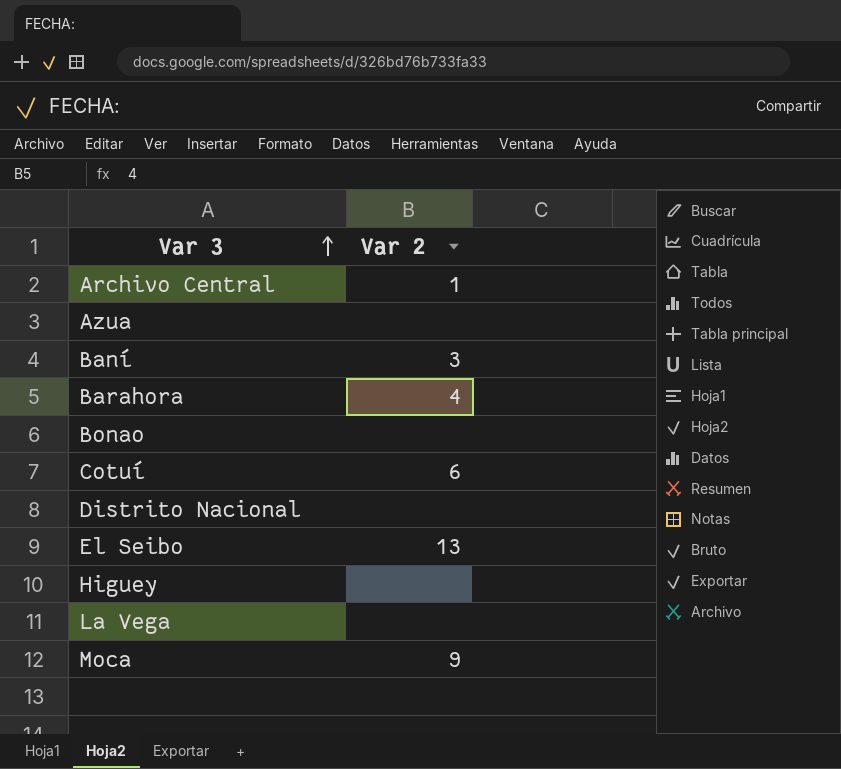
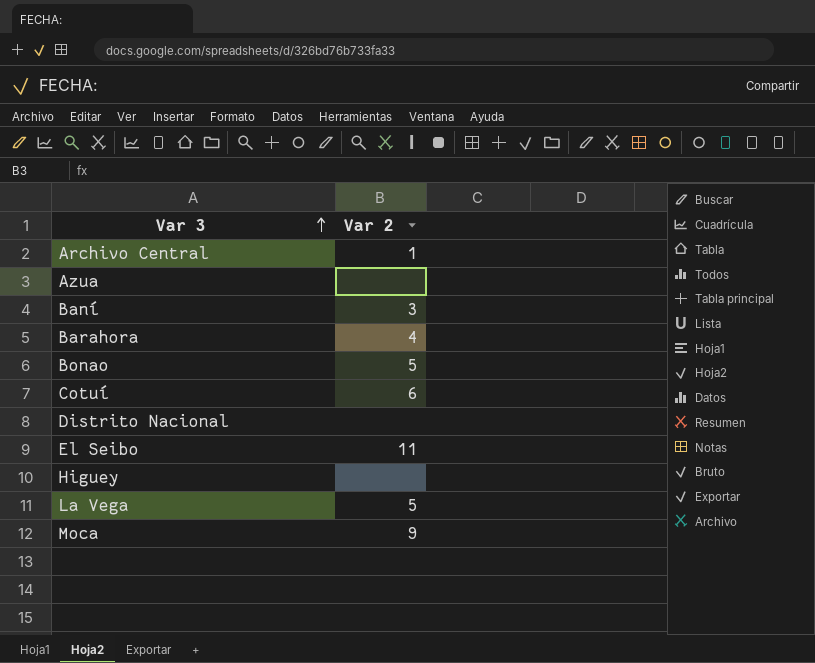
Bonao | Var 2: none -> 5
El Seibo | Var 2: 13 -> 11
La Vega | Var 2: none -> 5

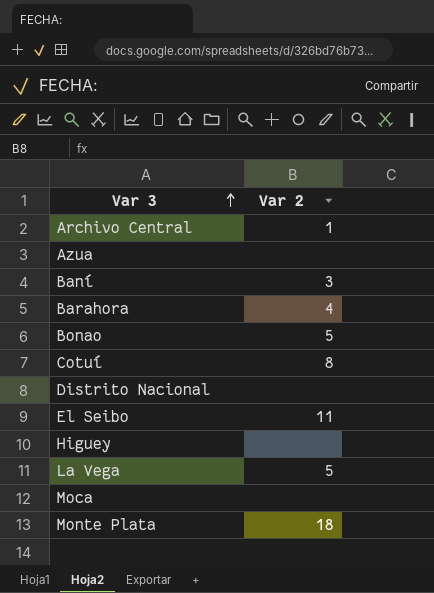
Cotuí | Var 2: 6 -> 8
Moca | Var 2: 9 -> none
row Monte Plata: none -> 18

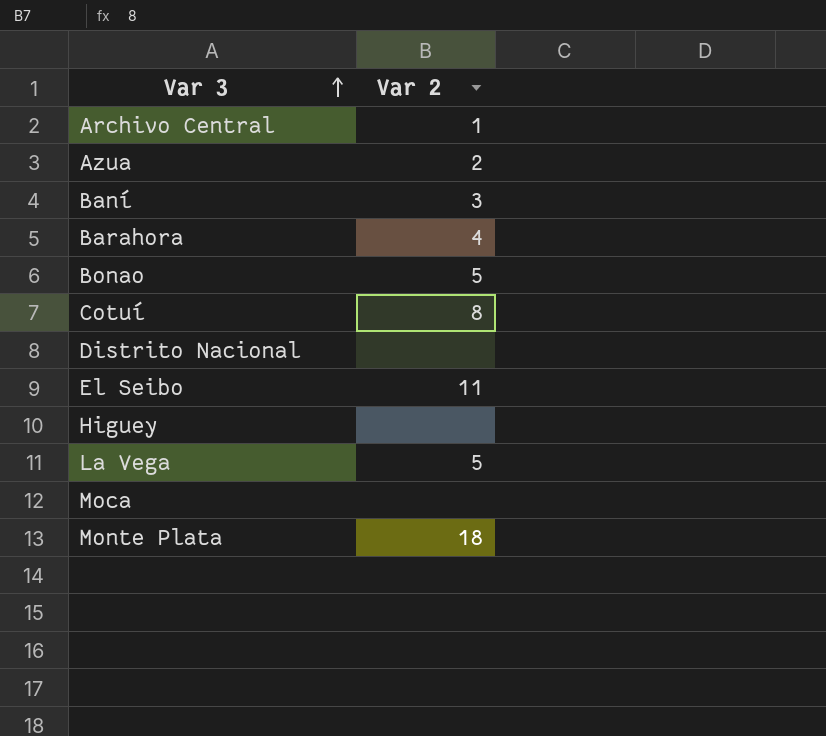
Azua | Var 2: none -> 2

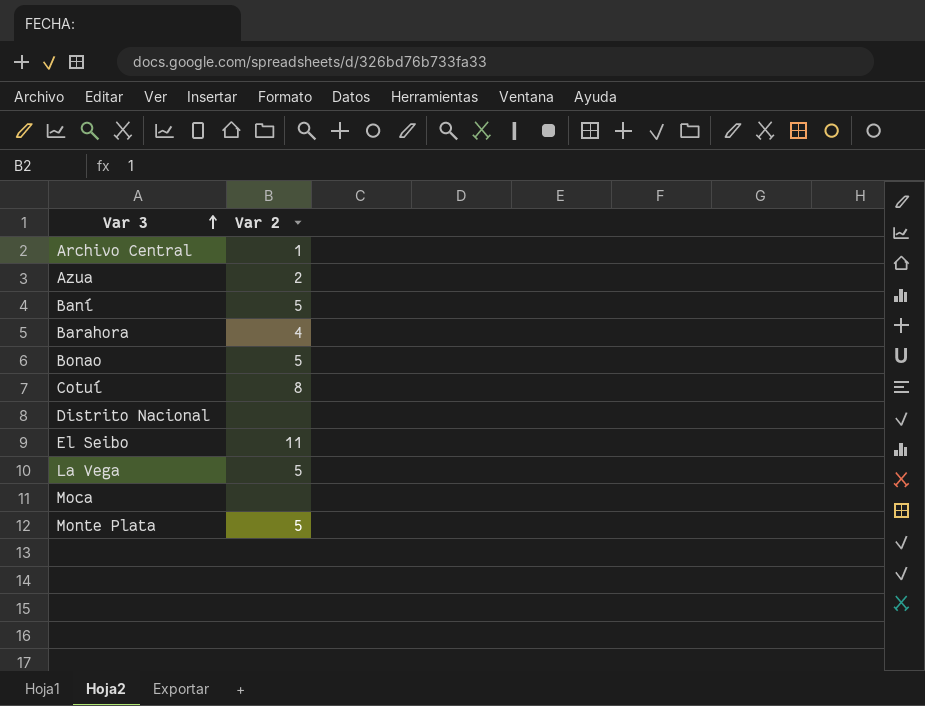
row Higuey: none -> none
Baní | Var 2: 3 -> 5
Monte Plata | Var 2: 18 -> 5

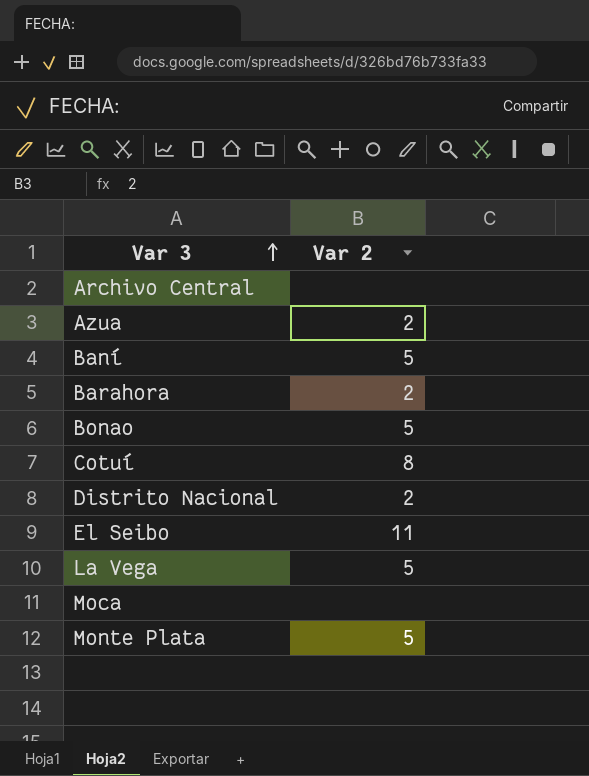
Archivo Central | Var 2: 1 -> none
Barahora | Var 2: 4 -> 2
Distrito Nacional | Var 2: none -> 2

